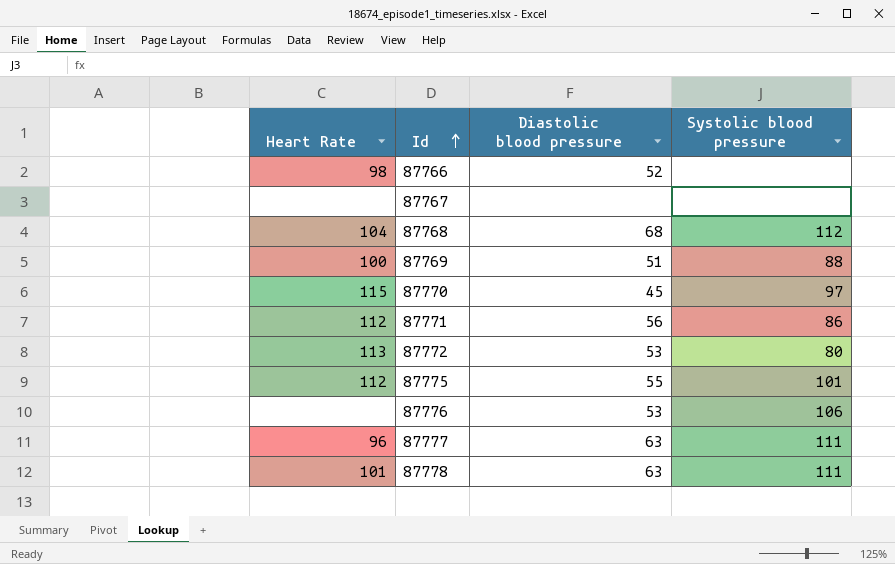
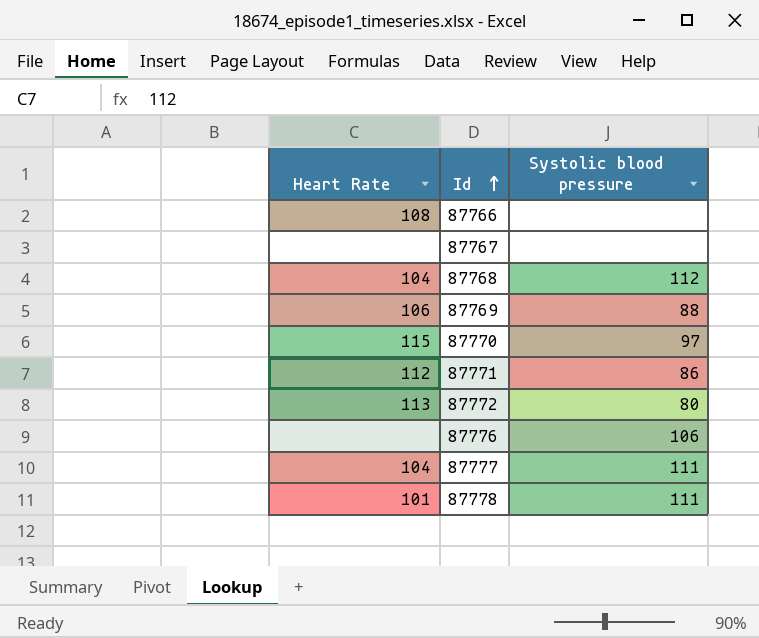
column Diastolic blood pressure | position: 3 -> none
row 87775: 112 | 55 | 101 -> none
87766 | Heart Rate: 98 -> 108
87769 | Heart Rate: 100 -> 106
87777 | Heart Rate: 96 -> 104

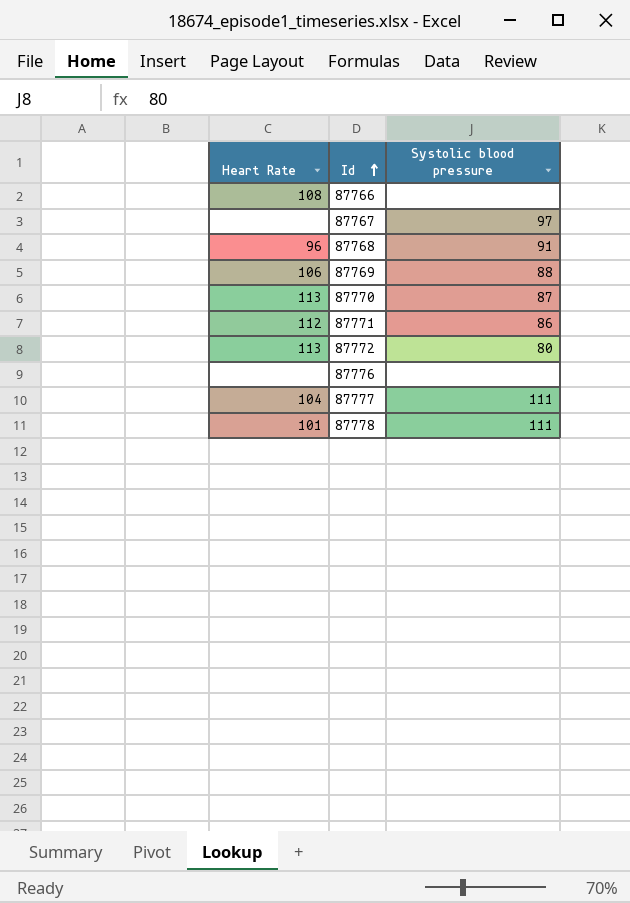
87767 | Systolic blood pressure: none -> 97
87768 | Heart Rate: 104 -> 96
87768 | Systolic blood pressure: 112 -> 91
87770 | Heart Rate: 115 -> 113
87770 | Systolic blood pressure: 97 -> 87
87776 | Systolic blood pressure: 106 -> none

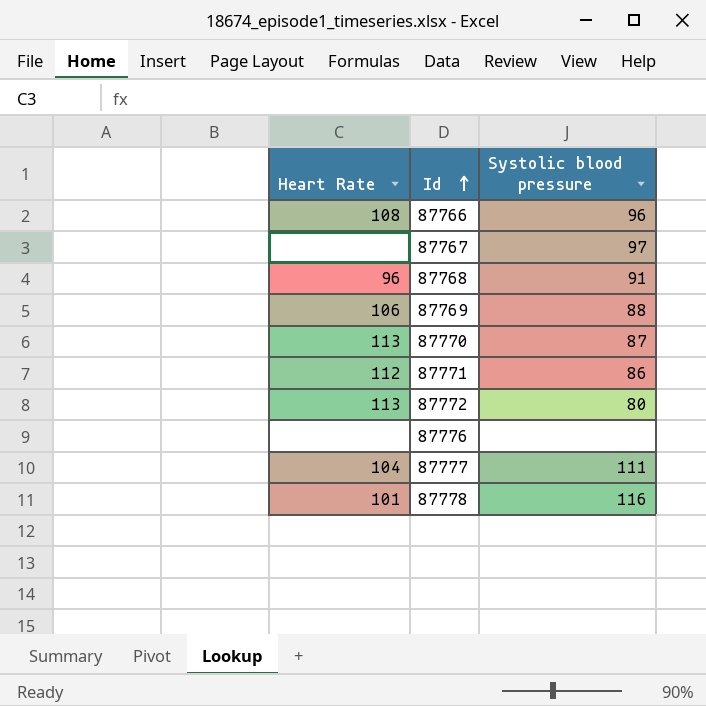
87766 | Systolic blood pressure: none -> 96
87778 | Systolic blood pressure: 111 -> 116

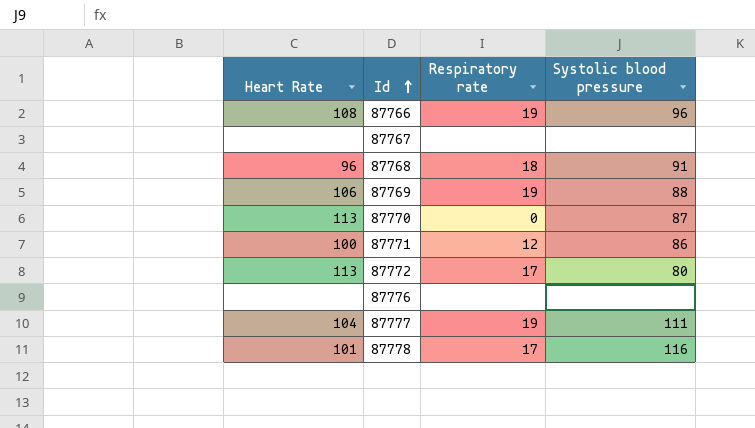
column Respiratory rate | position: none -> 3
87767 | Systolic blood pressure: 97 -> none
87771 | Heart Rate: 112 -> 100

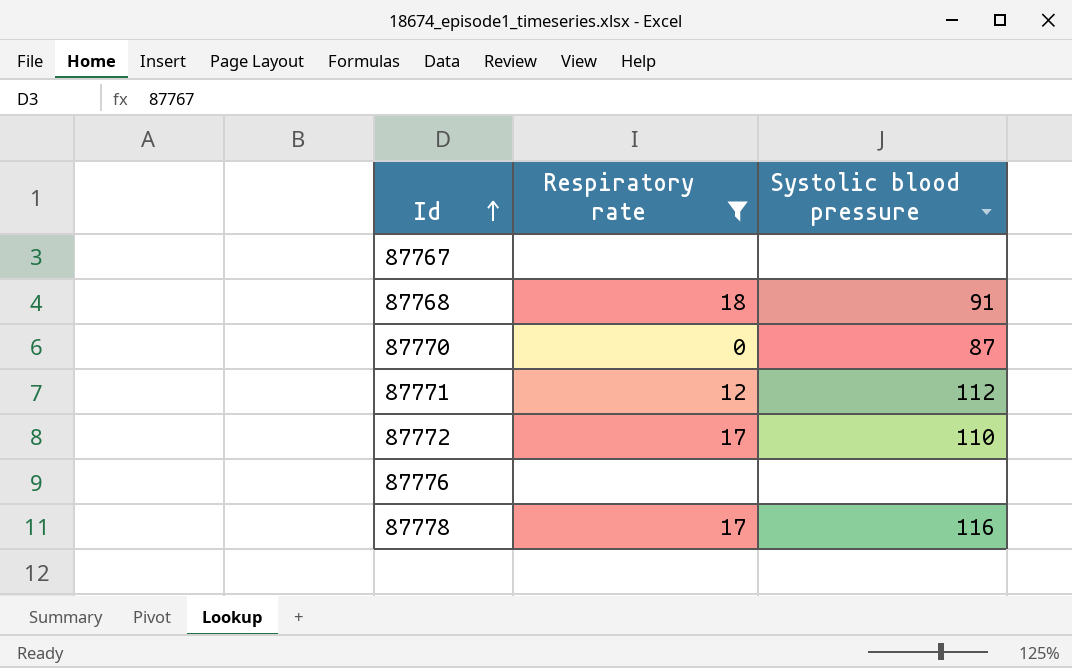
filter: none -> Respiratory rate != 19
column Heart Rate | position: 1 -> none
87771 | Systolic blood pressure: 86 -> 112
87772 | Systolic blood pressure: 80 -> 110

